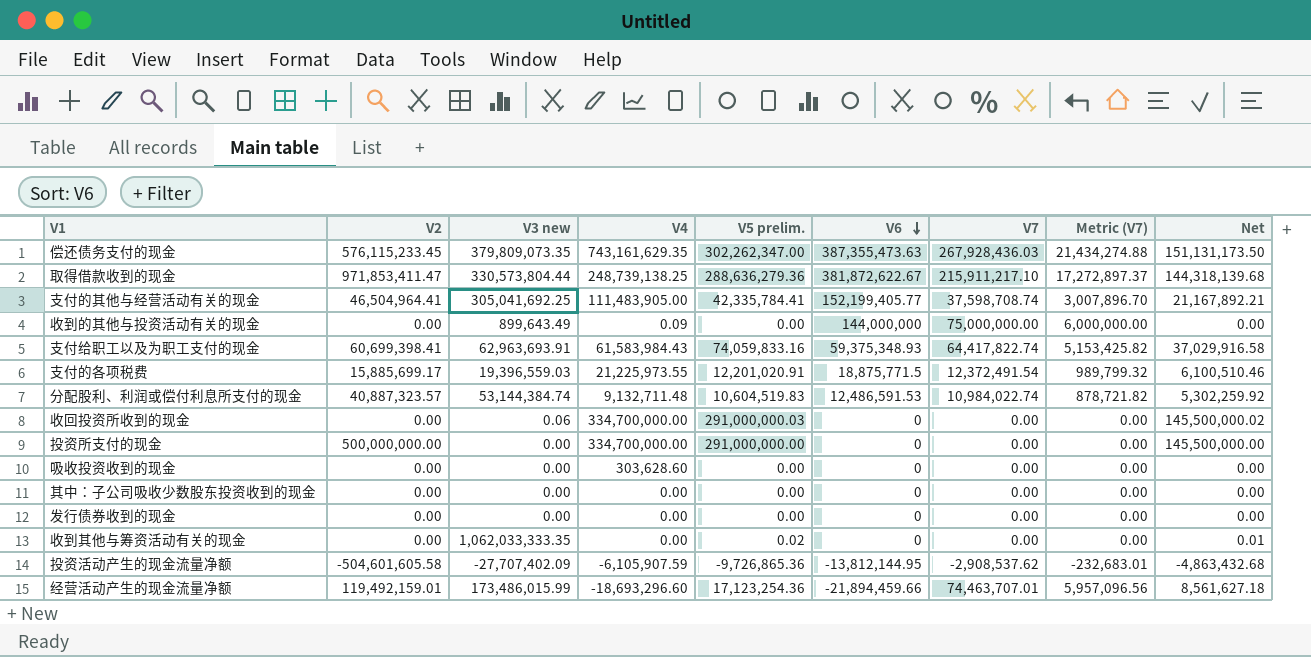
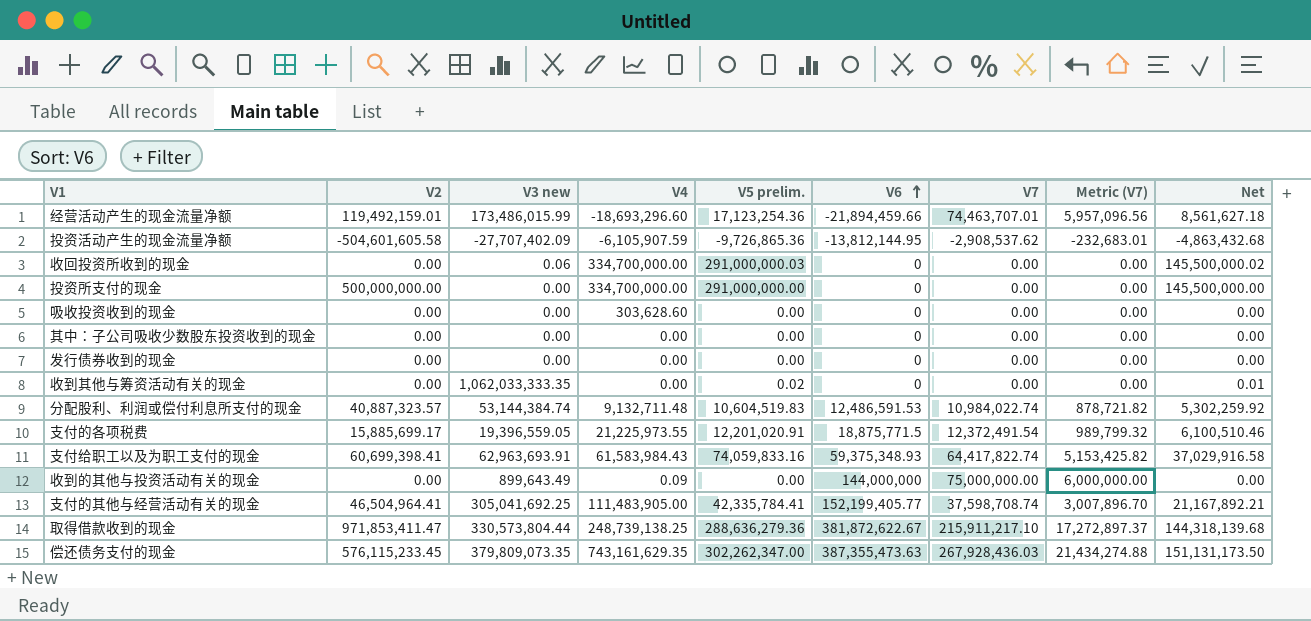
row order: V6 descending -> V6 ascending
支付的各项税费 | V3 new: 19,396,559.03 -> 19,396,559.05

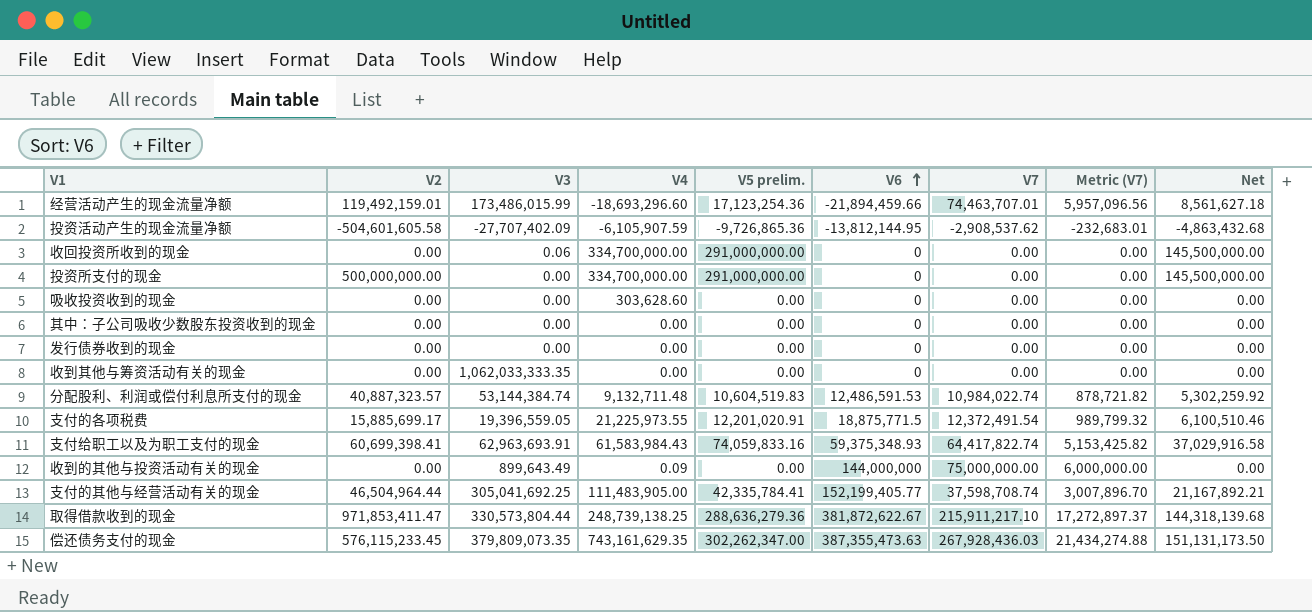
column name: V3 new -> V3
收回投资所收到的现金 | V5 prelim.: 291,000,000.03 -> 291,000,000.00
收回投资所收到的现金 | Net: 145,500,000.02 -> 145,500,000.00
收到其他与筹资活动有关的现金 | V5 prelim.: 0.02 -> 0.00
收到其他与筹资活动有关的现金 | Net: 0.01 -> 0.00
支付的其他与经营活动有关的现金 | V2: 46,504,964.41 -> 46,504,964.44

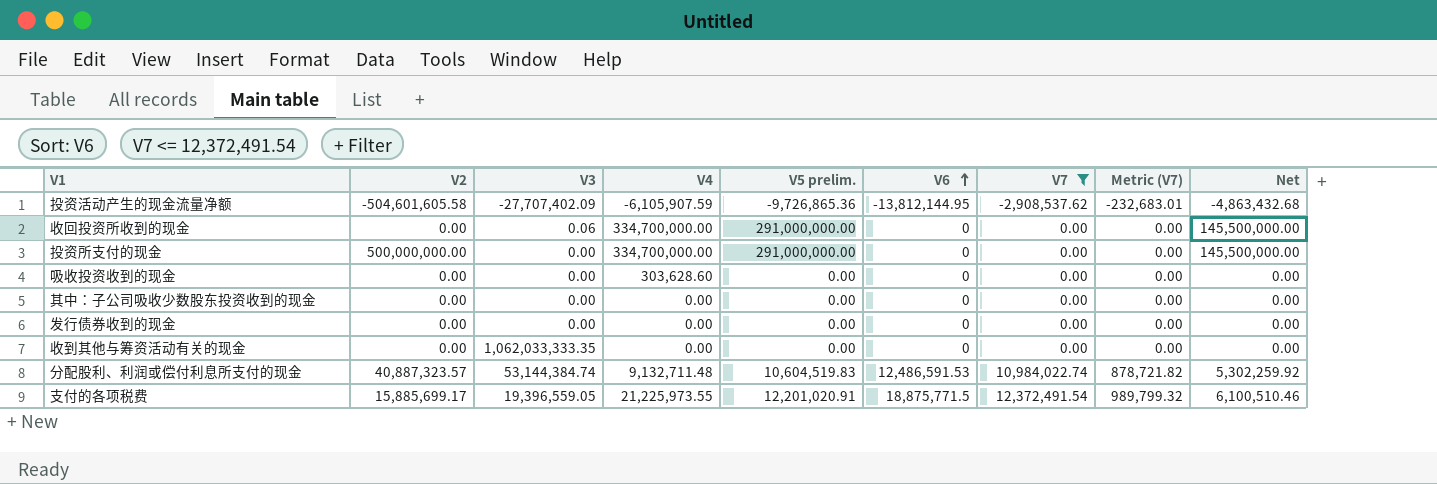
filter: none -> V7 <= 12,372,491.54

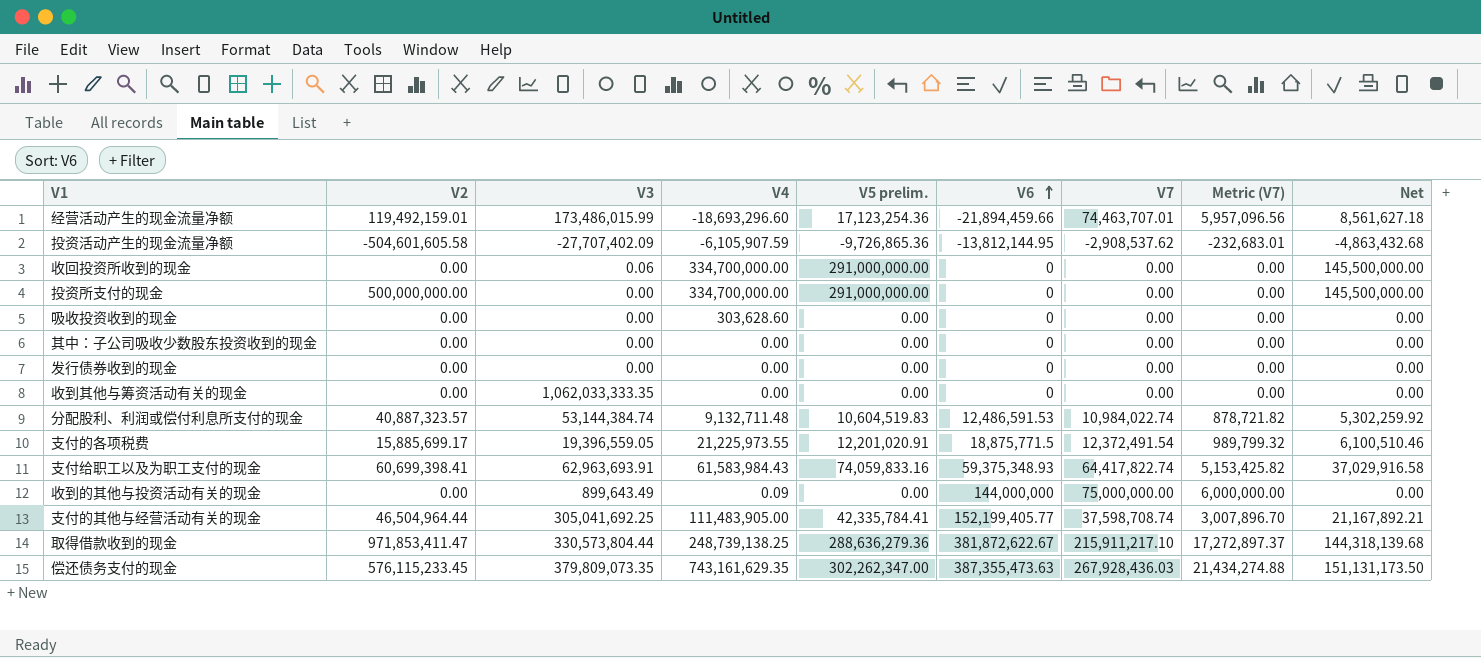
filter: V7 <= 12,372,491.54 -> none

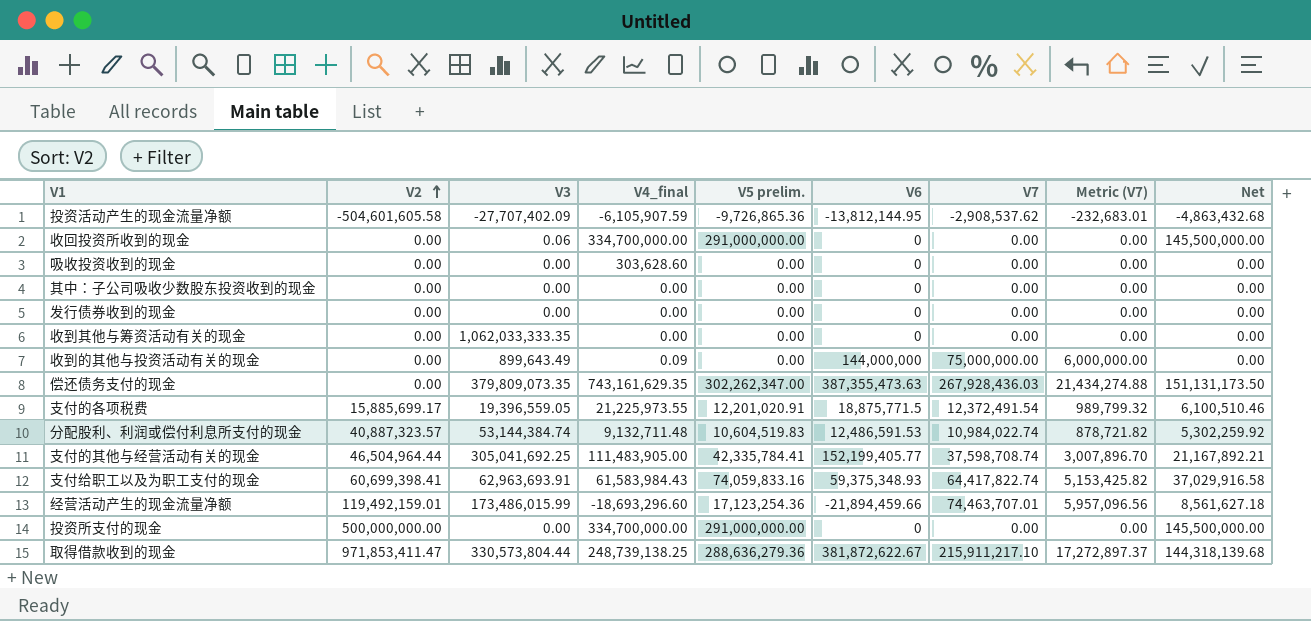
row order: V6 ascending -> V2 ascending
column name: V4 -> V4_final
偿还债务支付的现金 | V2: 576,115,233.45 -> 0.00

